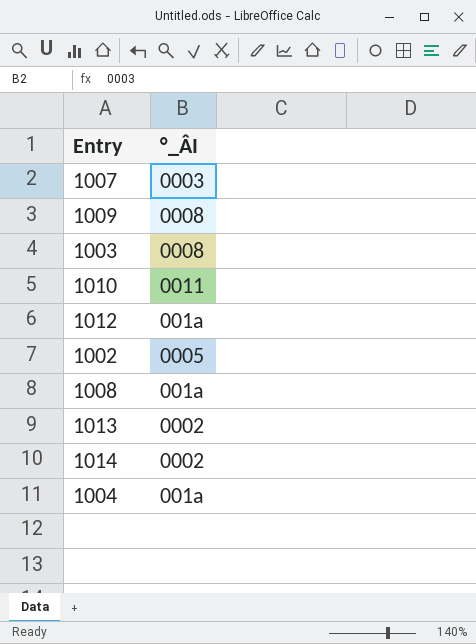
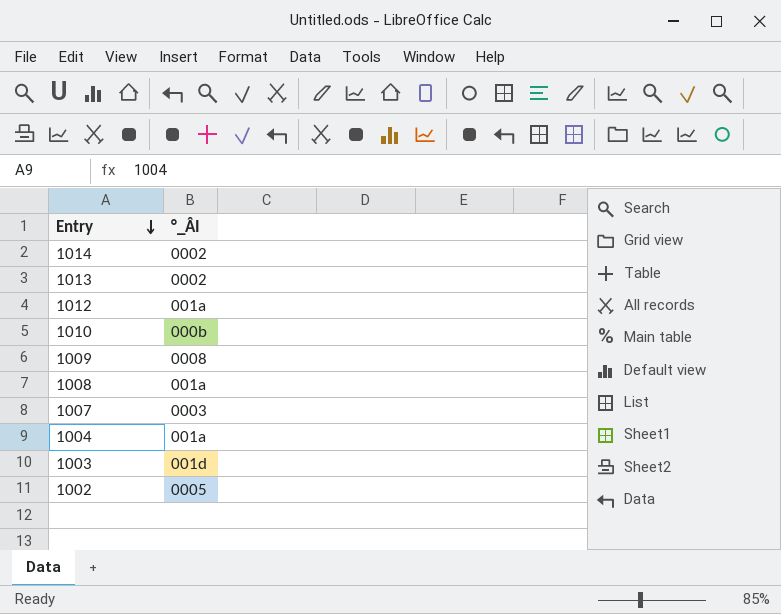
row order: none -> Entry descending
1010 | °_ÂI: 0011 -> 000b
1003 | °_ÂI: 0008 -> 001d

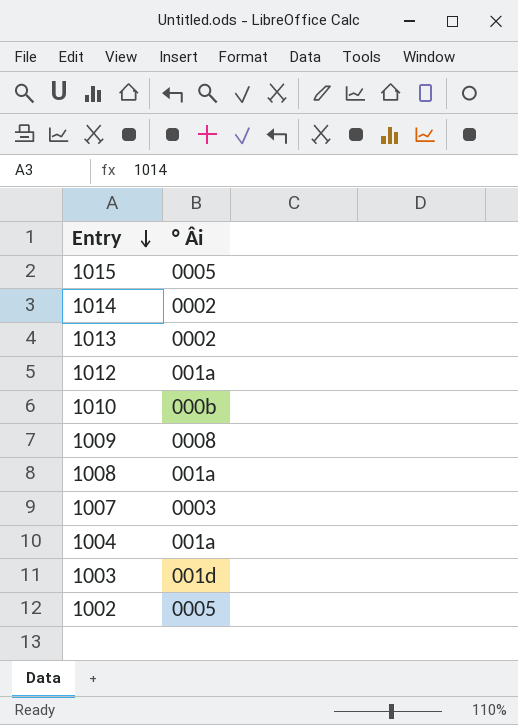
column name: °_ÂI -> ° Âi
row 1015: none -> 0005

